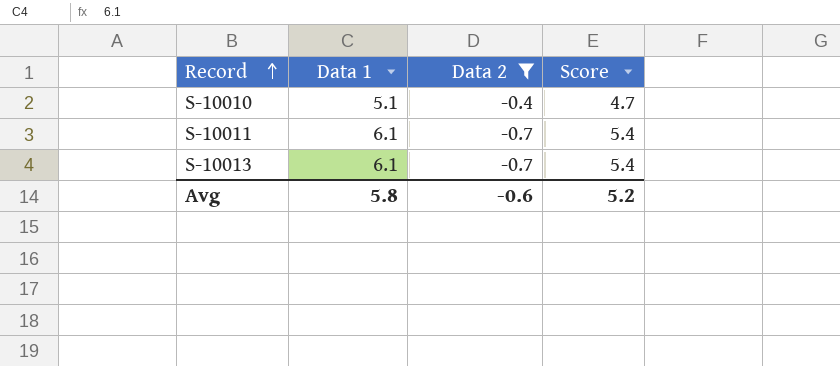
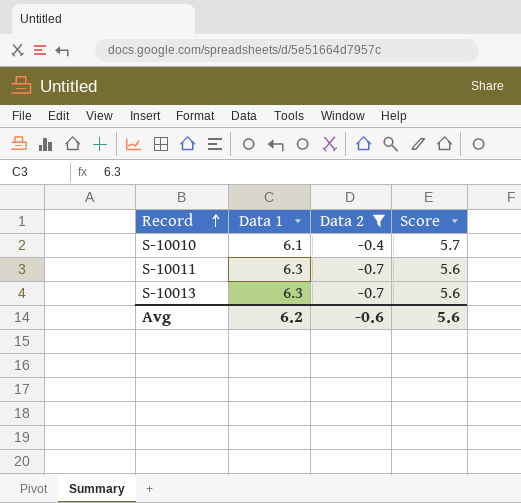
S-10010 | Data 1: 5.1 -> 6.1
S-10010 | Score: 4.7 -> 5.7
S-10011 | Data 1: 6.1 -> 6.3
S-10011 | Score: 5.4 -> 5.6
S-10013 | Data 1: 6.1 -> 6.3
S-10013 | Score: 5.4 -> 5.6
Avg | Data 1: 5.8 -> 6.2
Avg | Score: 5.2 -> 5.6

